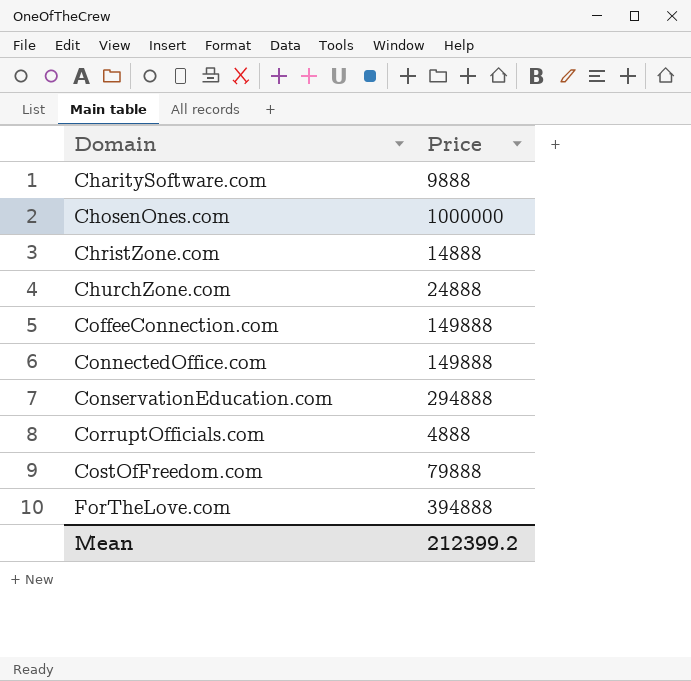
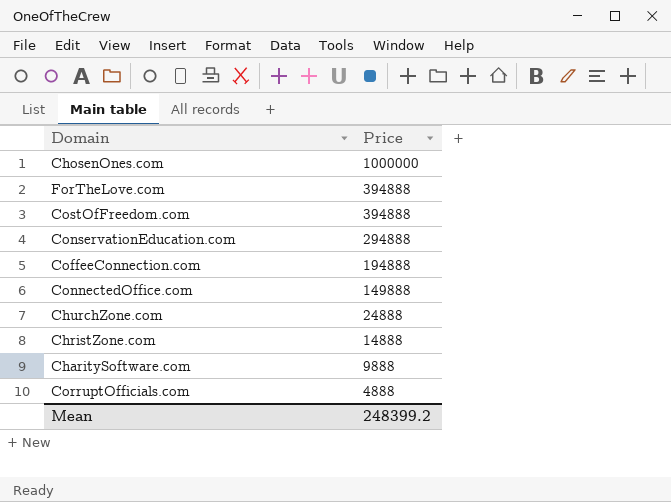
row order: Domain ascending -> Price descending
CostOfFreedom.com | Price: 79888 -> 394888
CoffeeConnection.com | Price: 149888 -> 194888
Mean | Price: 212399.2 -> 248399.2

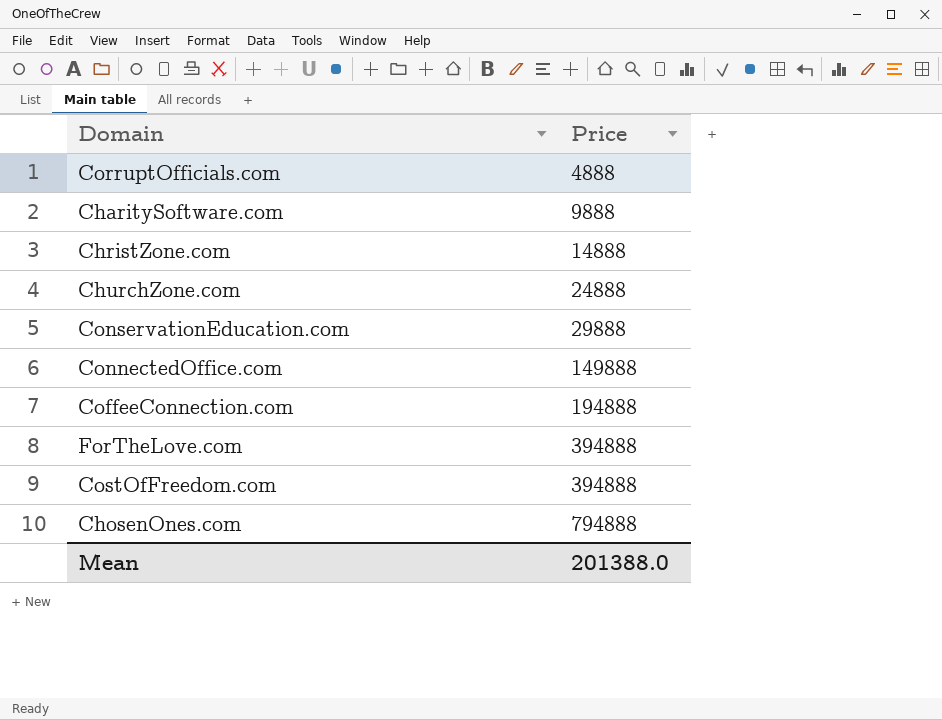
row order: Price descending -> Price ascending
ConservationEducation.com | Price: 294888 -> 29888
ChosenOnes.com | Price: 1000000 -> 794888
Mean | Price: 248399.2 -> 201388.0

